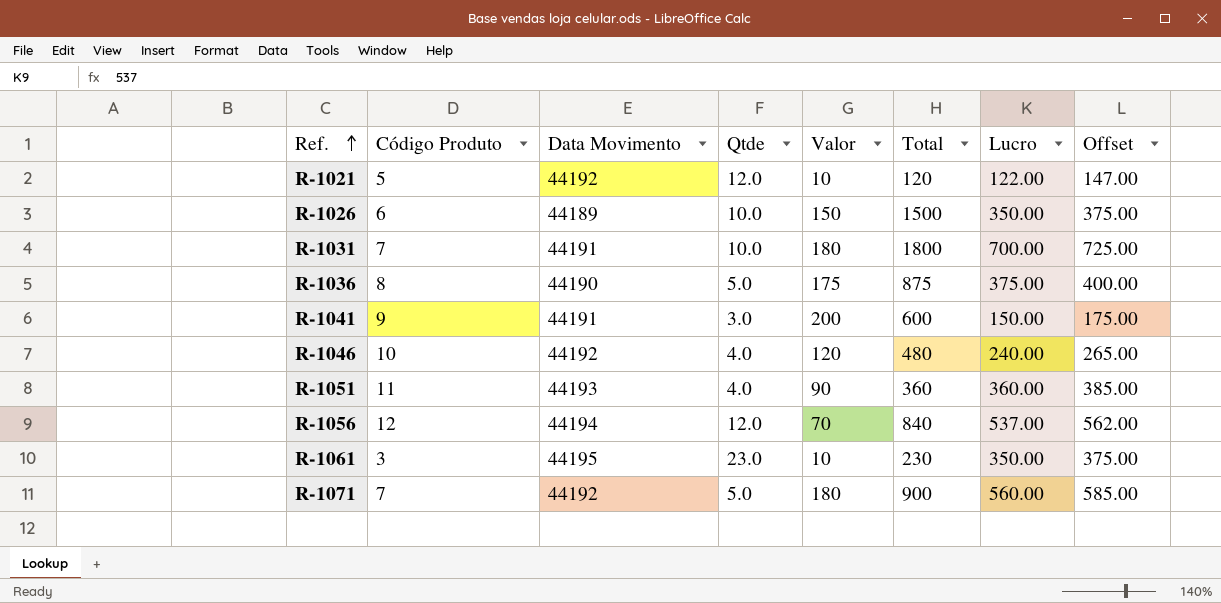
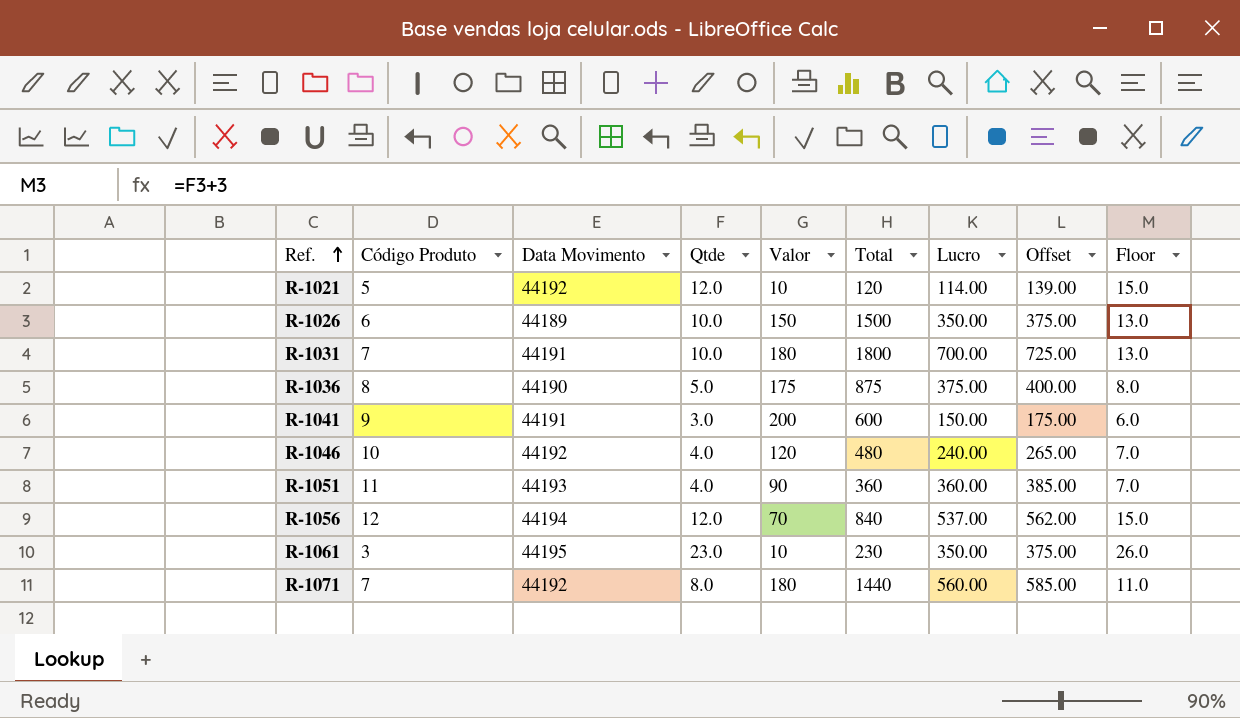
column Floor | formula: none -> [Qtde] + 3
R-1021 | Lucro: 122.00 -> 114.00
R-1021 | Offset: 147.00 -> 139.00
R-1071 | Qtde: 5.0 -> 8.0
R-1071 | Total: 900 -> 1440

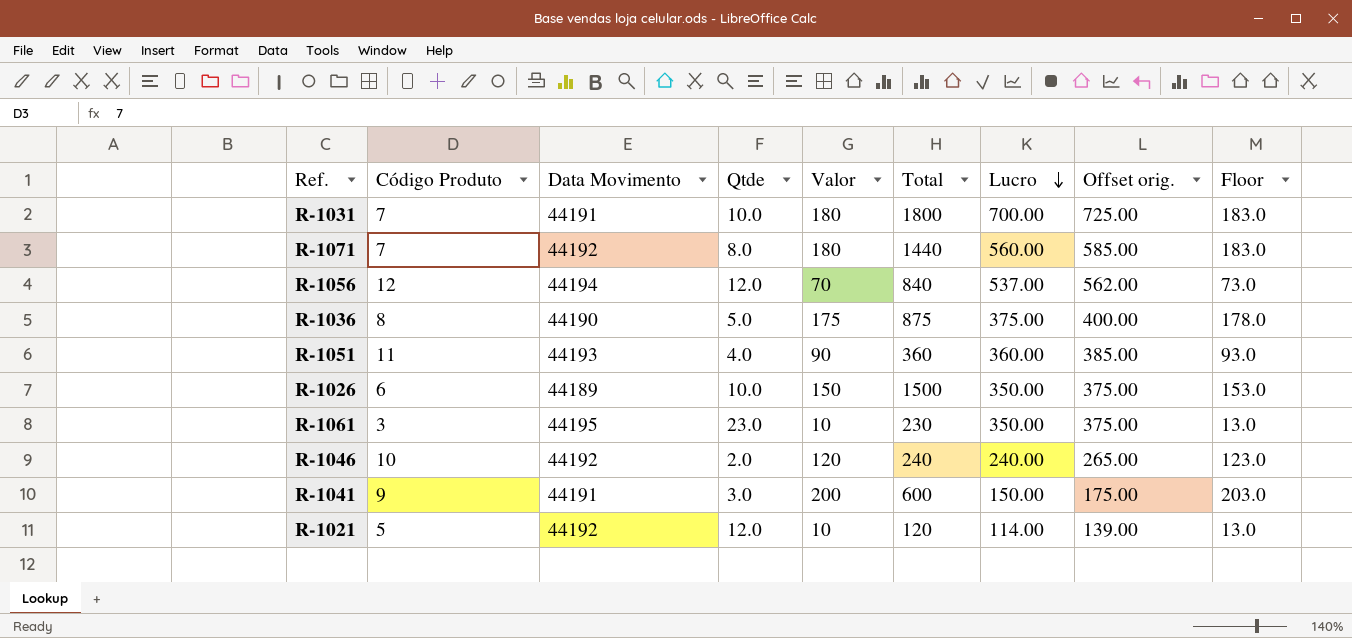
row order: Ref. ascending -> Lucro descending
column name: Offset -> Offset orig.
column Floor | formula: [Qtde] + 3 -> [Valor] + 3
R-1046 | Qtde: 4.0 -> 2.0
R-1046 | Total: 480 -> 240

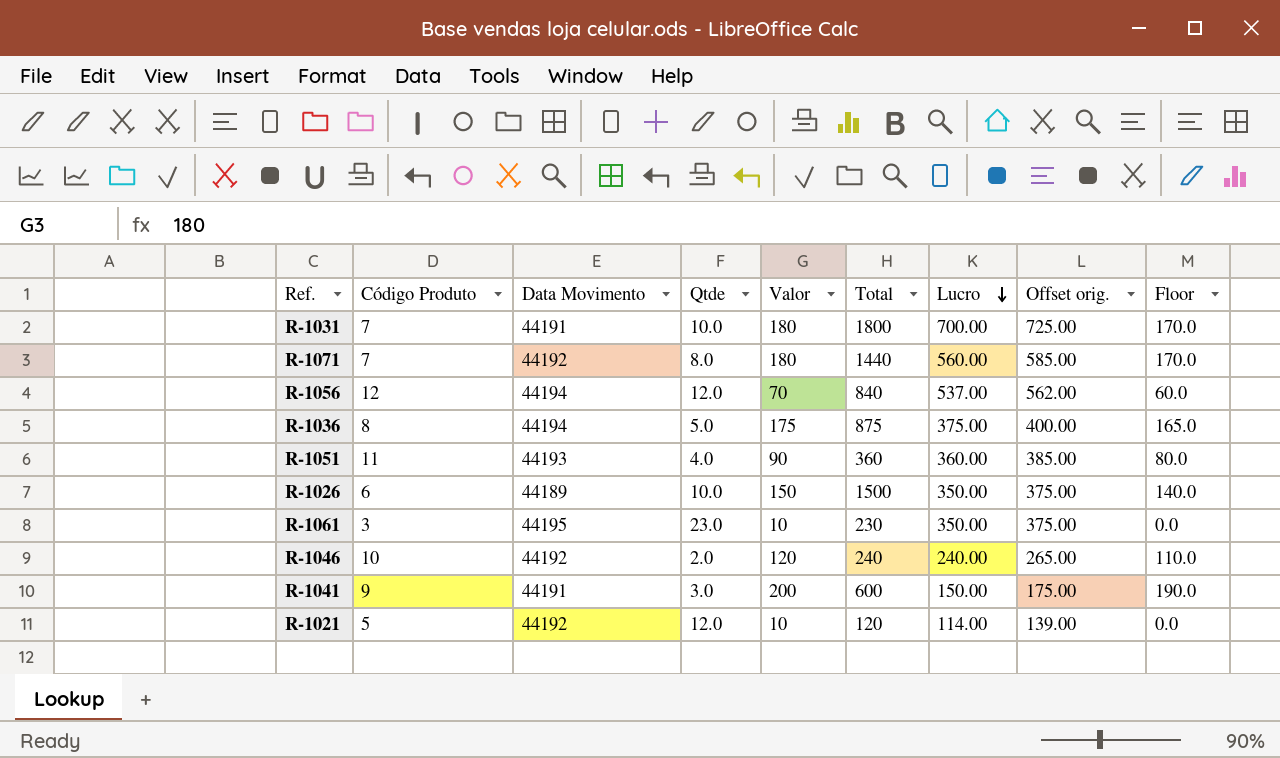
column Floor | formula: [Valor] + 3 -> [Valor] - 10
R-1036 | Data Movimento: 44190 -> 44194

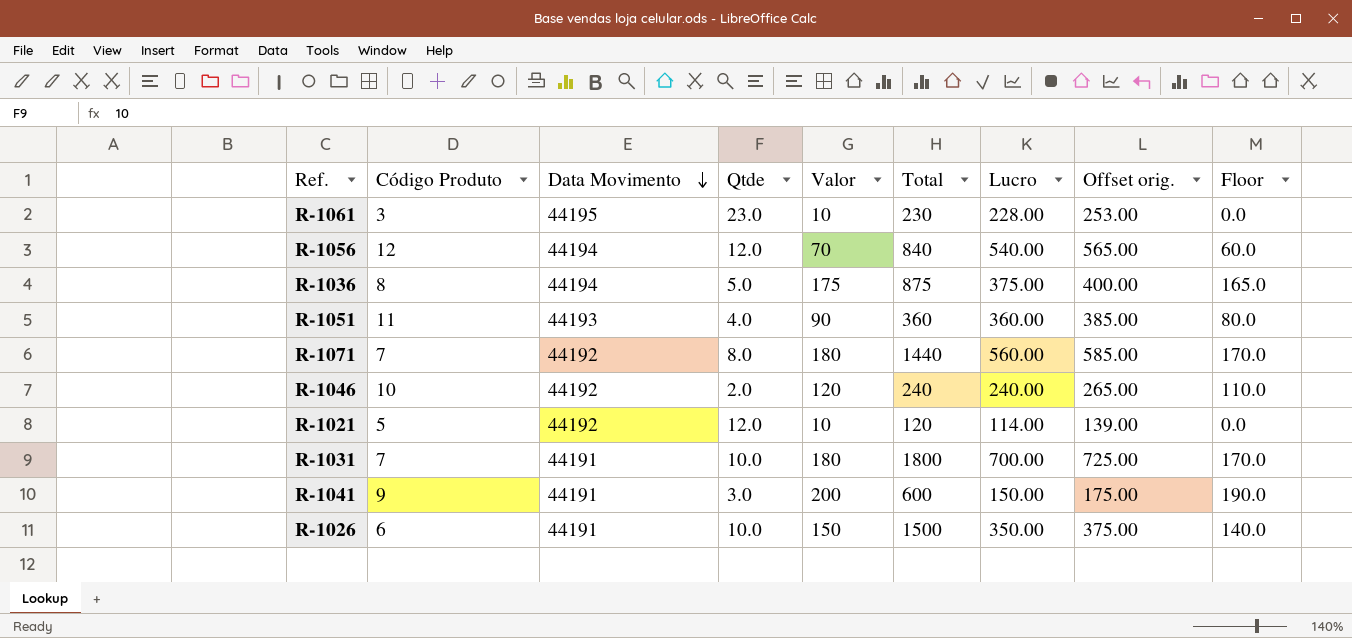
row order: Lucro descending -> Data Movimento descending
R-1061 | Lucro: 350.00 -> 228.00
R-1061 | Offset orig.: 375.00 -> 253.00
R-1056 | Lucro: 537.00 -> 540.00
R-1056 | Offset orig.: 562.00 -> 565.00
R-1026 | Data Movimento: 44189 -> 44191

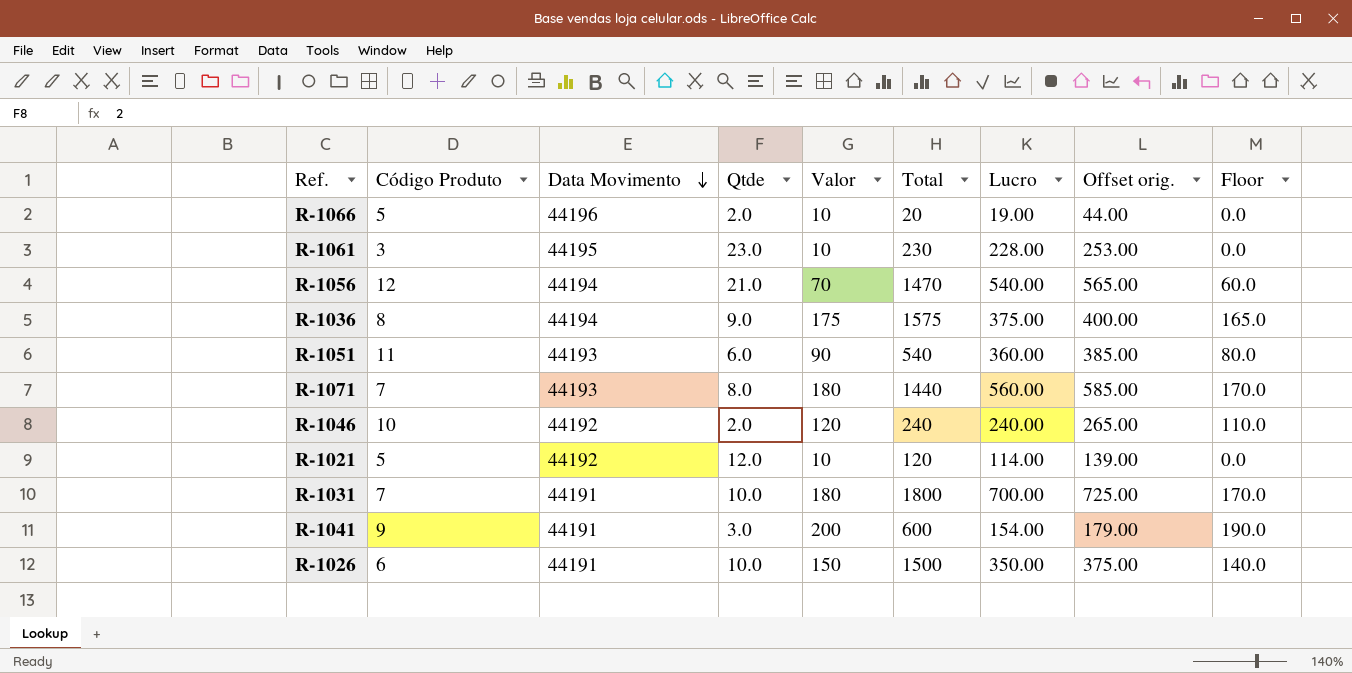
row R-1066: none -> 5 | 44196 | 2.0 | 10 | 20 | 19.00 | 44.00 | 0.0
R-1056 | Qtde: 12.0 -> 21.0
R-1056 | Total: 840 -> 1470
R-1036 | Qtde: 5.0 -> 9.0
R-1036 | Total: 875 -> 1575
R-1051 | Qtde: 4.0 -> 6.0
R-1051 | Total: 360 -> 540
R-1071 | Data Movimento: 44192 -> 44193
R-1041 | Lucro: 150.00 -> 154.00
R-1041 | Offset orig.: 175.00 -> 179.00

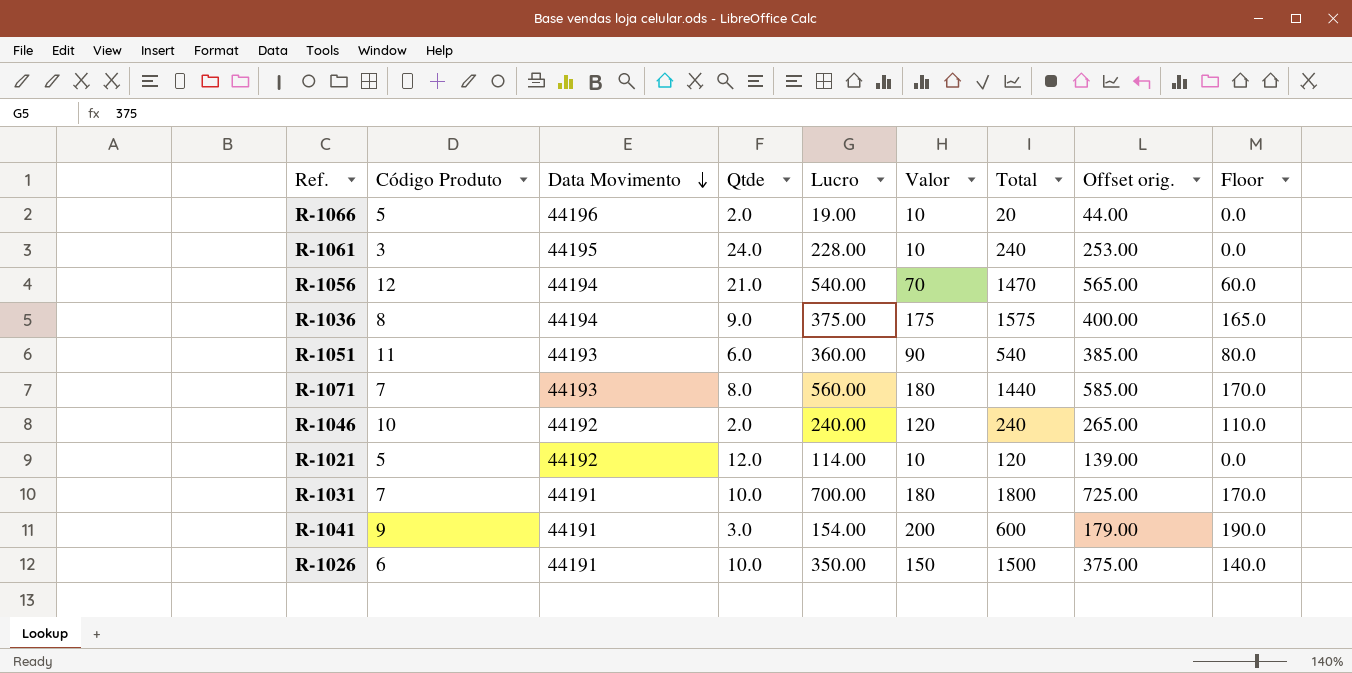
column Lucro | position: 7 -> 5
R-1061 | Qtde: 23.0 -> 24.0
R-1061 | Total: 230 -> 240

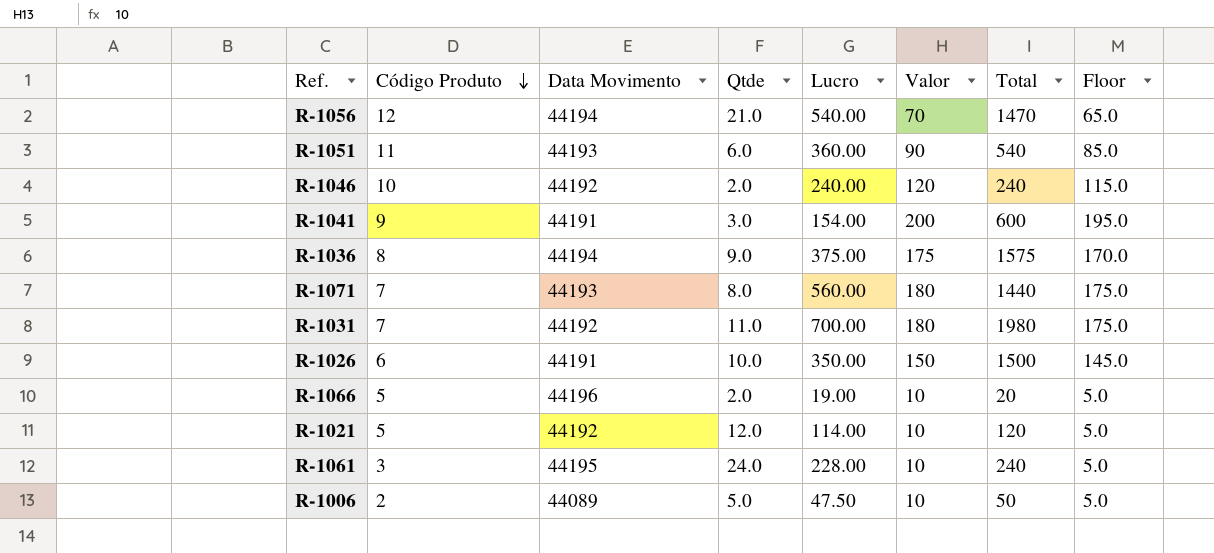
row order: Data Movimento descending -> Código Produto descending
column Offset orig. | formula: [Lucro] + 25 -> none
column Floor | formula: [Valor] - 10 -> [Valor] - 5
R-1031 | Data Movimento: 44191 -> 44192
R-1031 | Qtde: 10.0 -> 11.0
R-1031 | Total: 1800 -> 1980
row R-1006: none -> 2 | 44089 | 5.0 | 47.50 | 10 | 50 | 5.0

